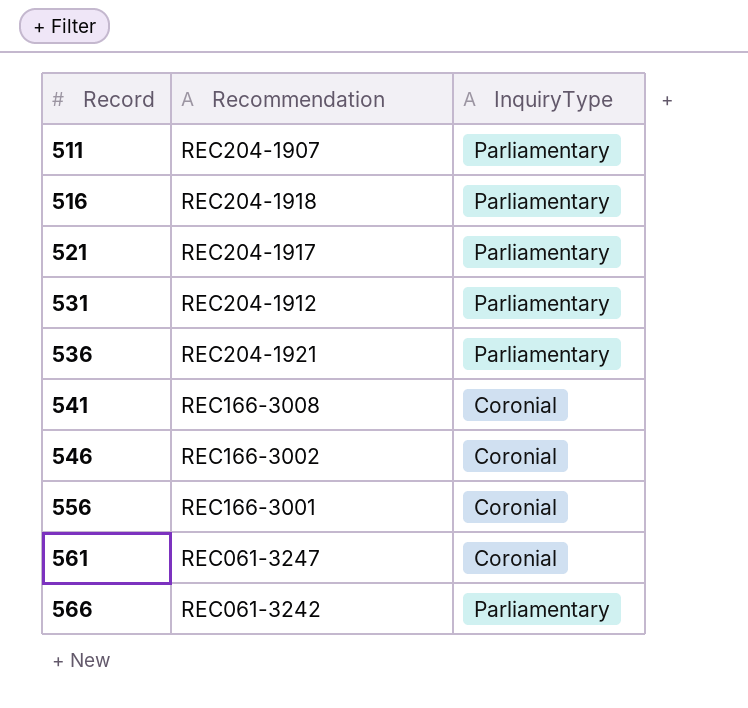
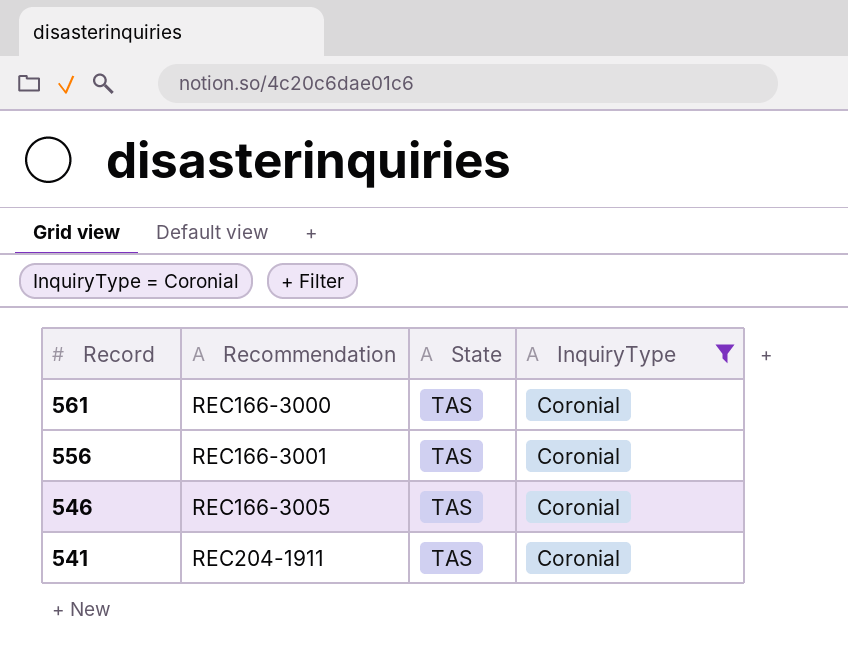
filter: none -> InquiryType = Coronial
row order: Record ascending -> Record descending
column State | position: none -> 3
561 | Recommendation: REC061-3247 -> REC166-3000
546 | Recommendation: REC166-3002 -> REC166-3005
541 | Recommendation: REC166-3008 -> REC204-1911

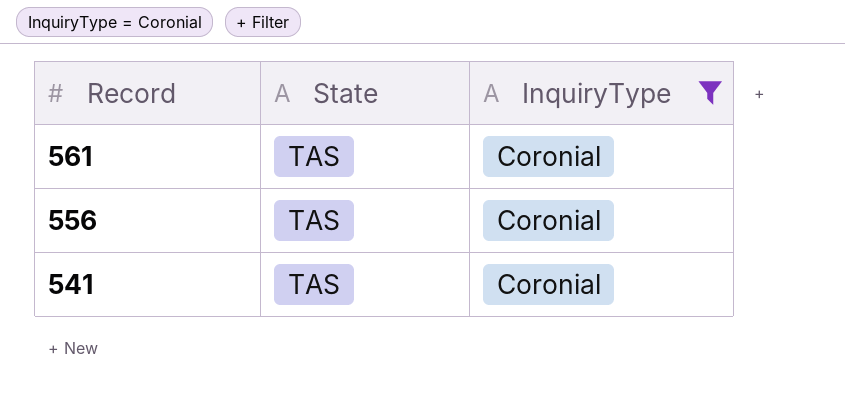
column Recommendation | position: 2 -> none
row 546: REC166-3005 | TAS | Coronial -> none

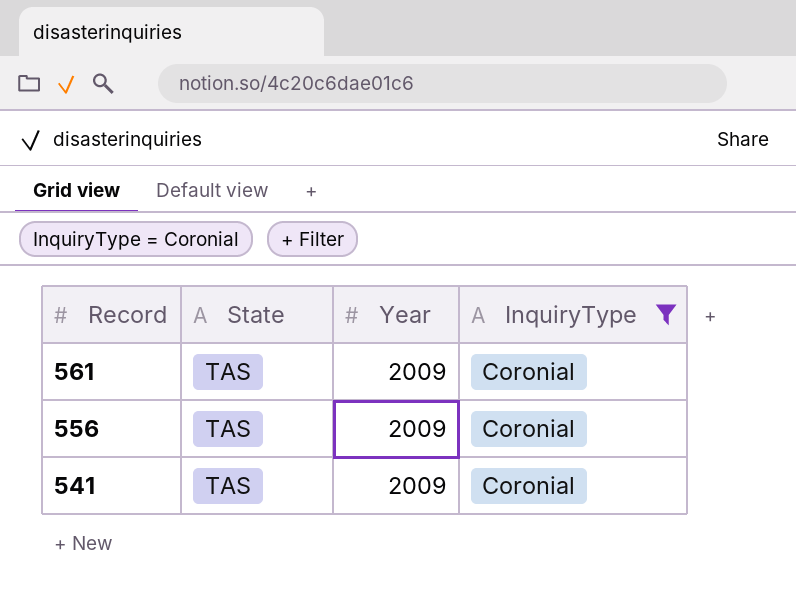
column Year | position: none -> 3

